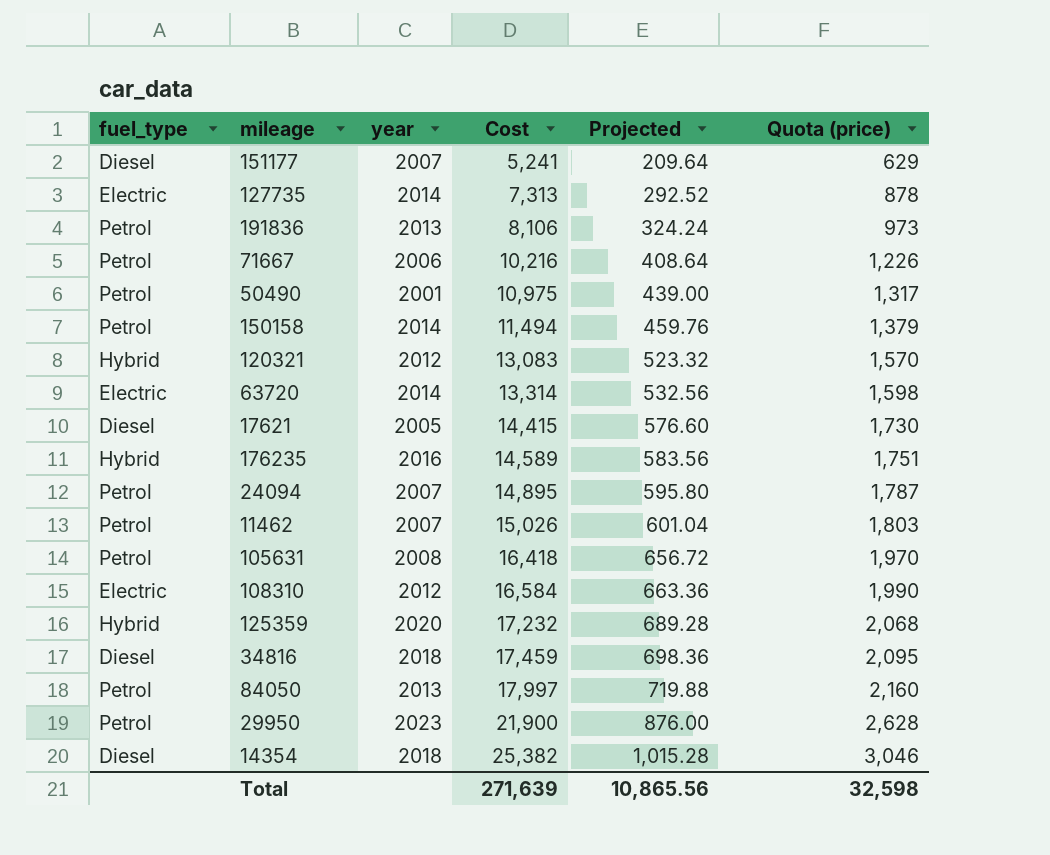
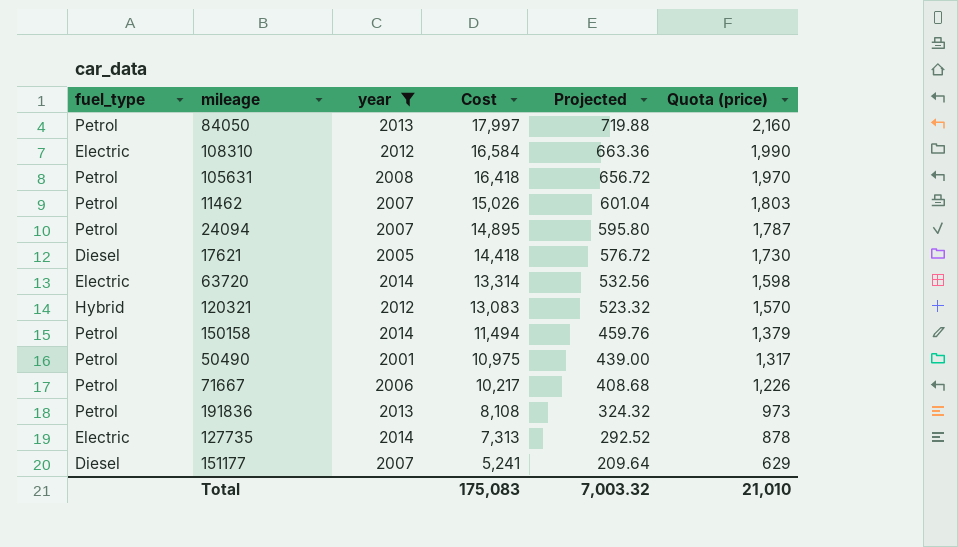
filter: none -> year <= 2014
row order: Cost ascending -> Cost descending
17621 | Cost: 14,415 -> 14,418
17621 | Projected: 576.60 -> 576.72
71667 | Cost: 10,216 -> 10,217
71667 | Projected: 408.64 -> 408.68
191836 | Cost: 8,106 -> 8,108
191836 | Projected: 324.24 -> 324.32
Total | Cost: 271,639 -> 175,083
Total | Projected: 10,865.56 -> 7,003.32
Total | Quota (price): 32,598 -> 21,010

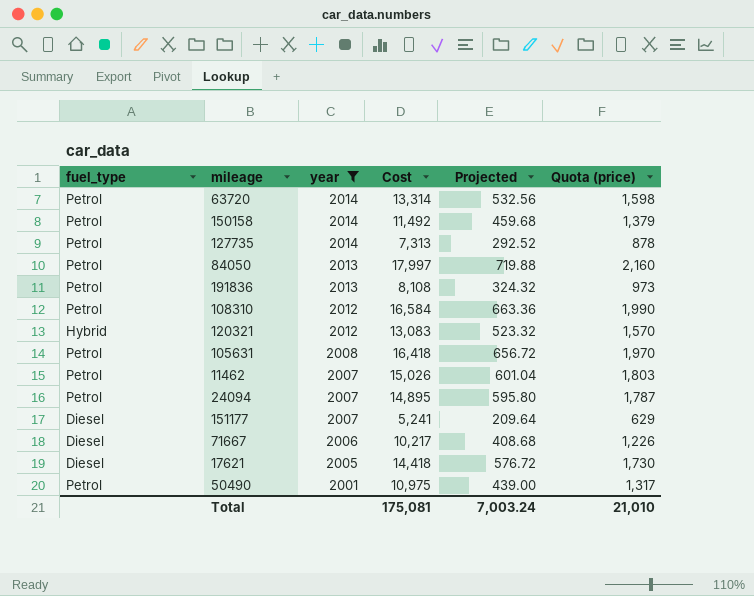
row order: Cost descending -> year descending
63720 | fuel_type: Electric -> Petrol
150158 | Cost: 11,494 -> 11,492
150158 | Projected: 459.76 -> 459.68
127735 | fuel_type: Electric -> Petrol
108310 | fuel_type: Electric -> Petrol
71667 | fuel_type: Petrol -> Diesel
Total | Cost: 175,083 -> 175,081
Total | Projected: 7,003.32 -> 7,003.24

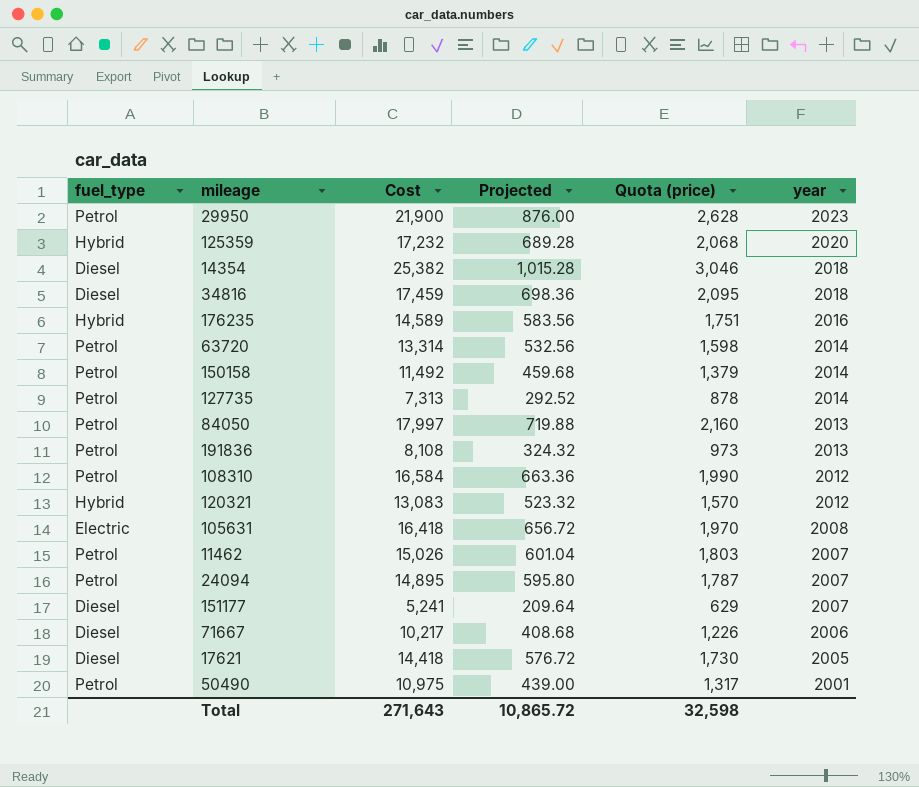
filter: year <= 2014 -> none
column year | position: 3 -> 6
105631 | fuel_type: Petrol -> Electric
Total | Cost: 175,081 -> 271,643
Total | Projected: 7,003.24 -> 10,865.72
Total | Quota (price): 21,010 -> 32,598

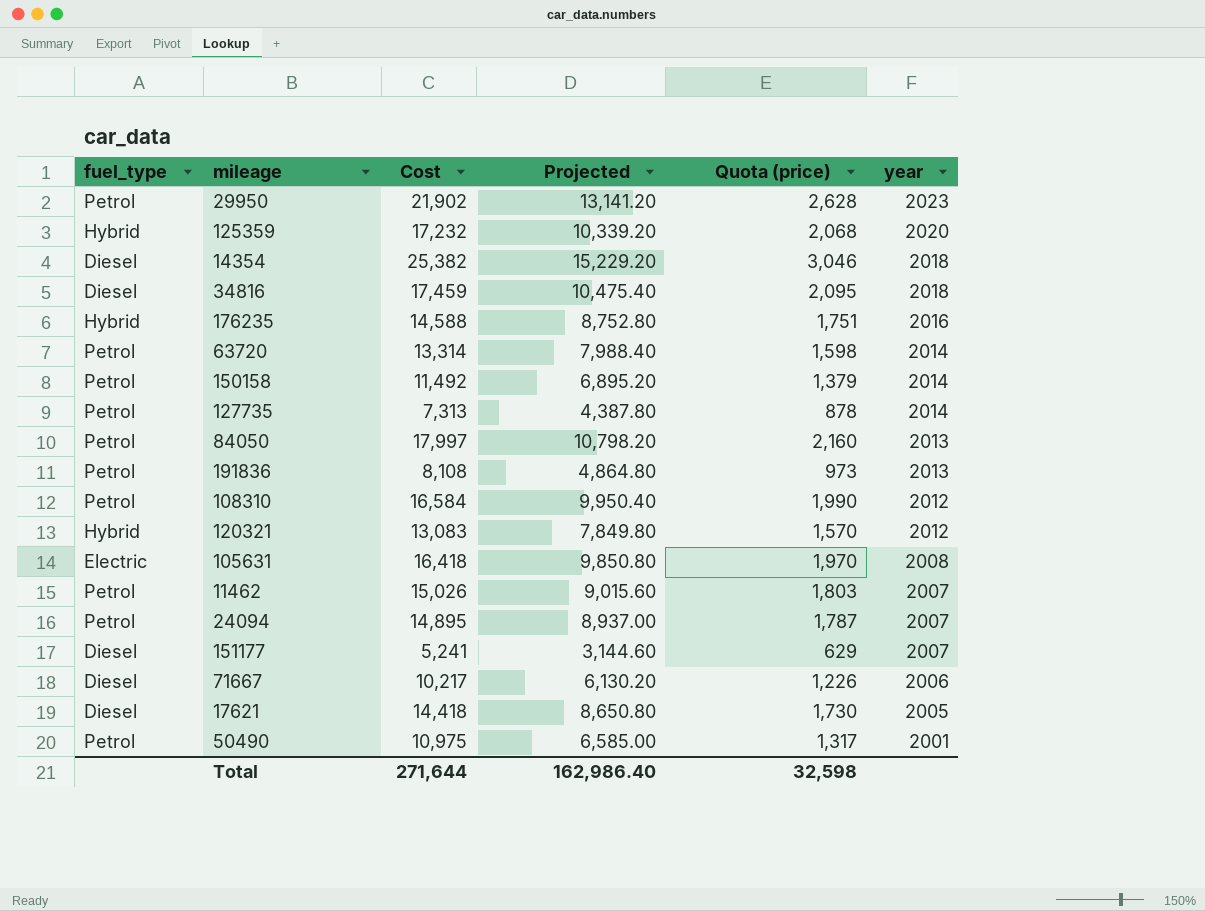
column Projected | formula: [Cost] * 0.04 -> [Cost] * 0.6
29950 | Cost: 21,900 -> 21,902
176235 | Cost: 14,589 -> 14,588
Total | Cost: 271,643 -> 271,644
Total | Projected: 10,865.72 -> 162,986.40

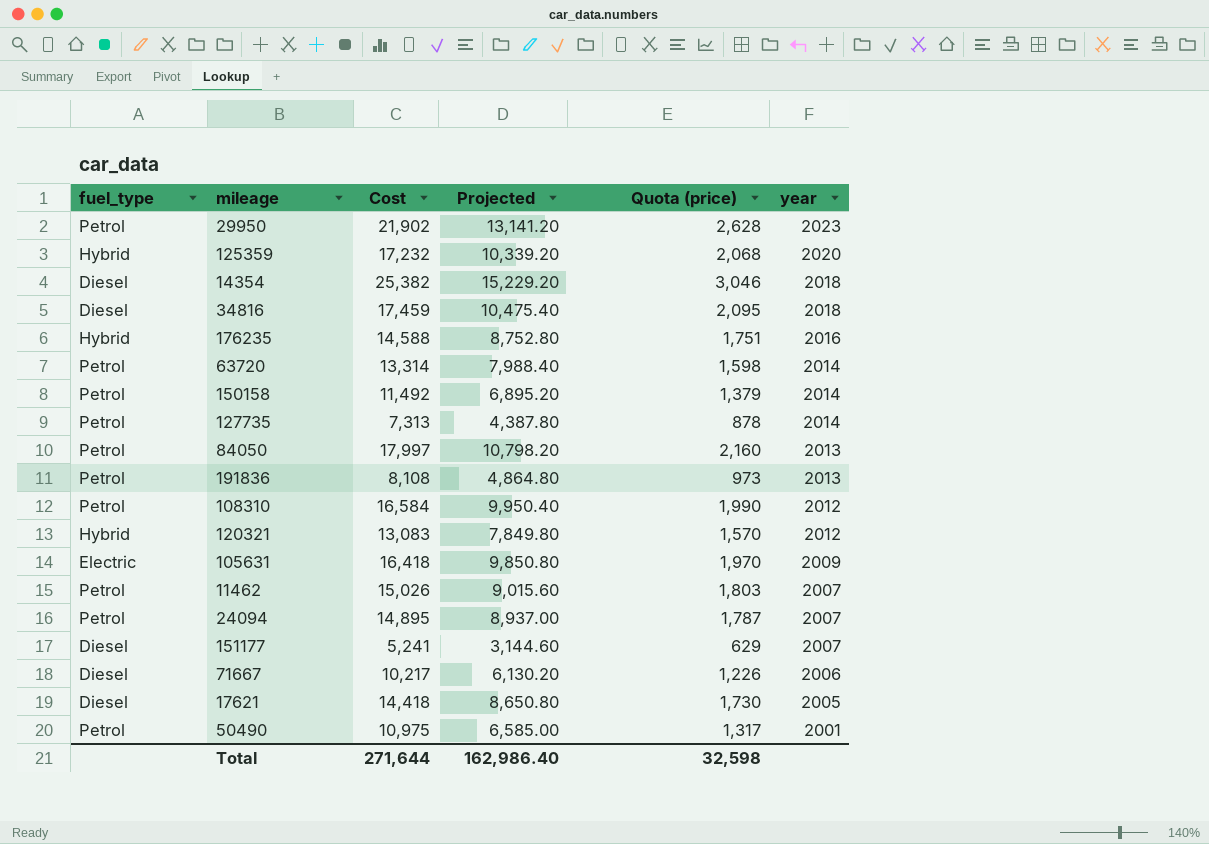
105631 | year: 2008 -> 2009

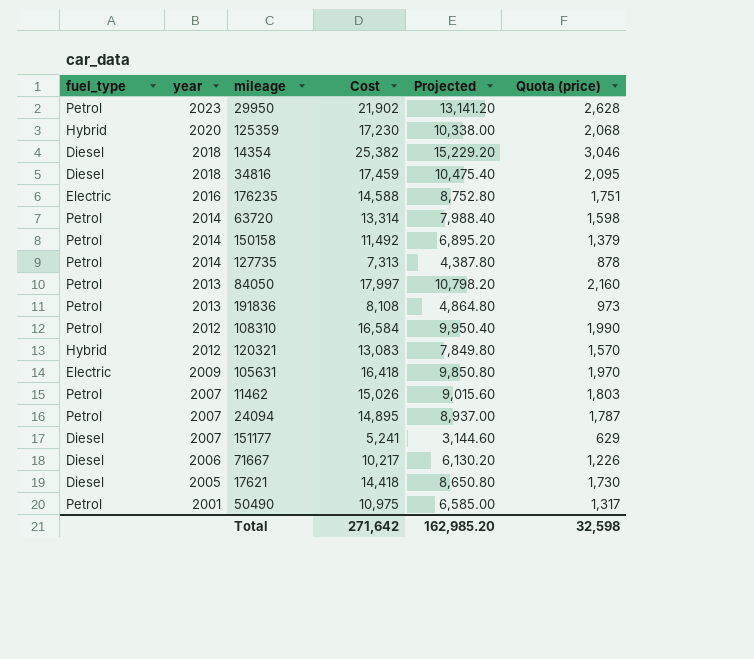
column year | position: 6 -> 2
125359 | Cost: 17,232 -> 17,230
125359 | Projected: 10,339.20 -> 10,338.00
176235 | fuel_type: Hybrid -> Electric
Total | Cost: 271,644 -> 271,642
Total | Projected: 162,986.40 -> 162,985.20

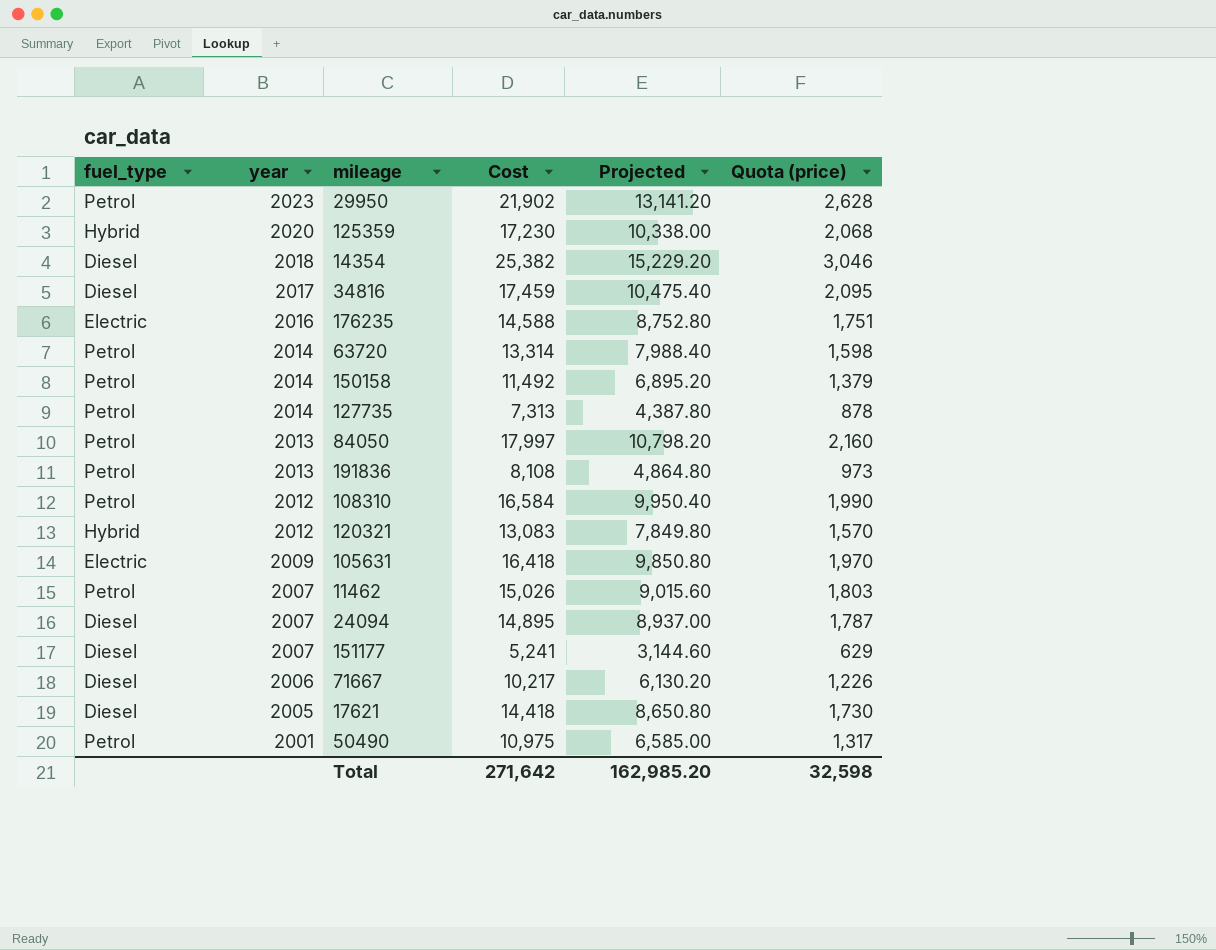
34816 | year: 2018 -> 2017
24094 | fuel_type: Petrol -> Diesel

